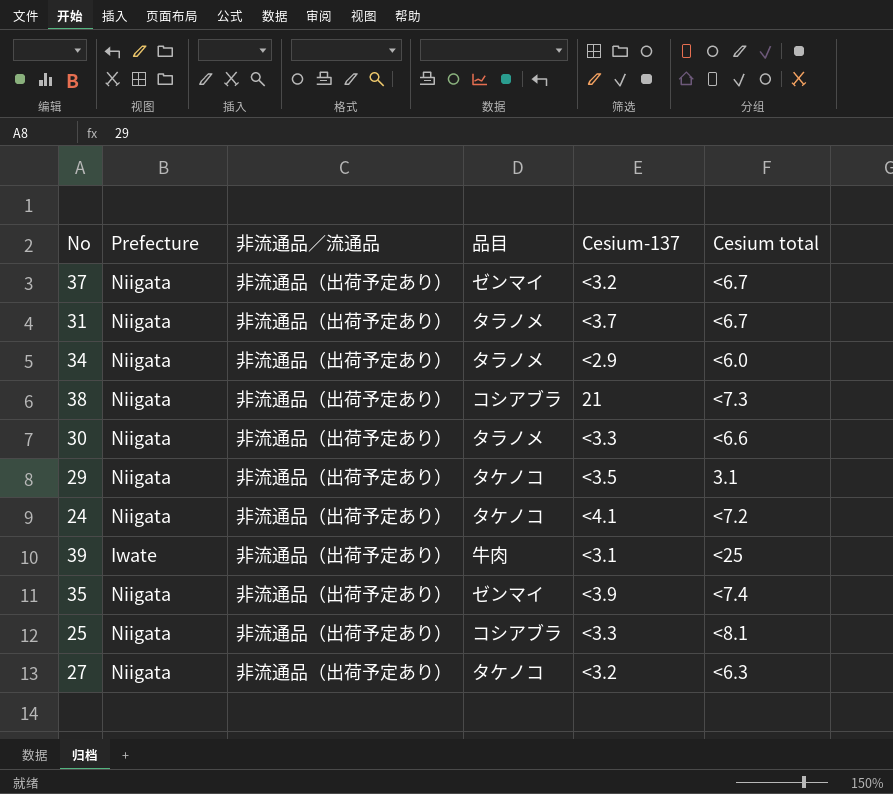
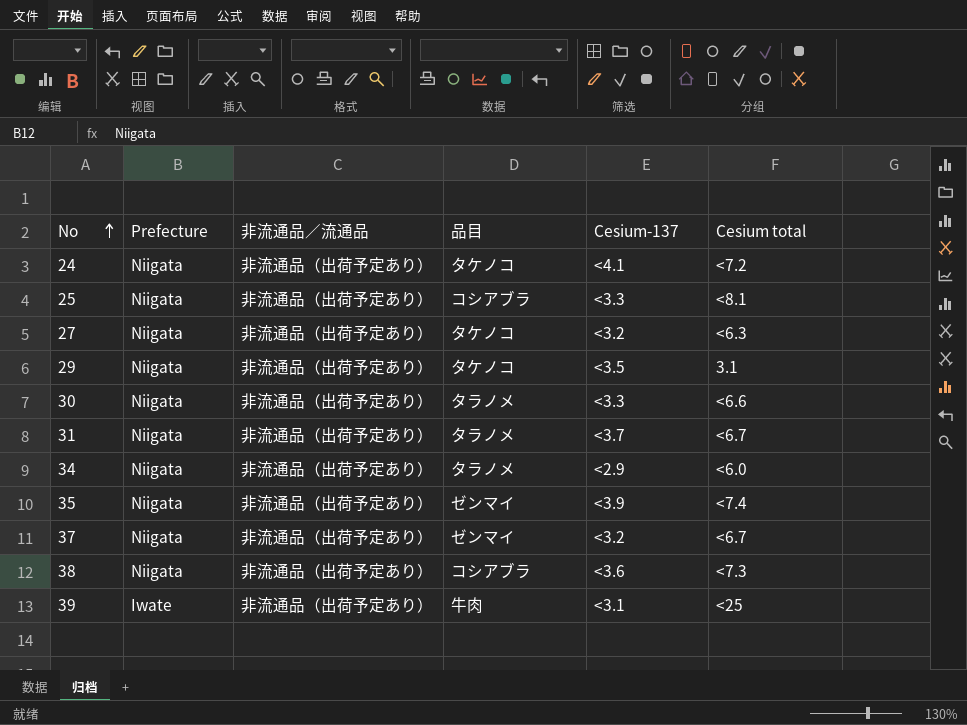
row order: none -> No ascending
38 | Cesium-137: 21 -> <3.6

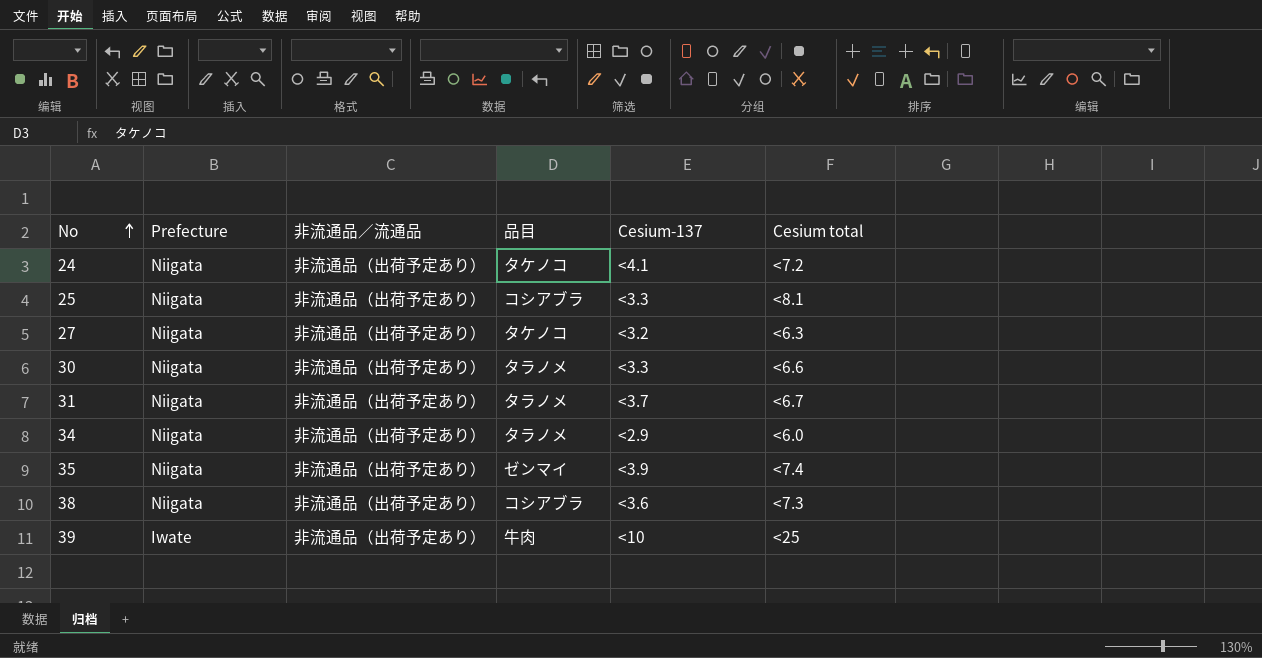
row 29: Niigata | 非流通品（出荷予定あり） | タケノコ | <3.5 | 3.1 -> none
row 37: Niigata | 非流通品（出荷予定あり） | ゼンマイ | <3.2 | <6.7 -> none
39 | Cesium-137: <3.1 -> <10

